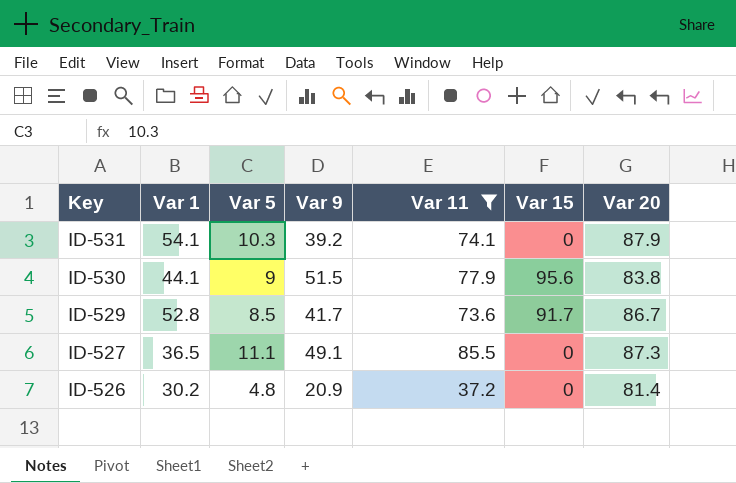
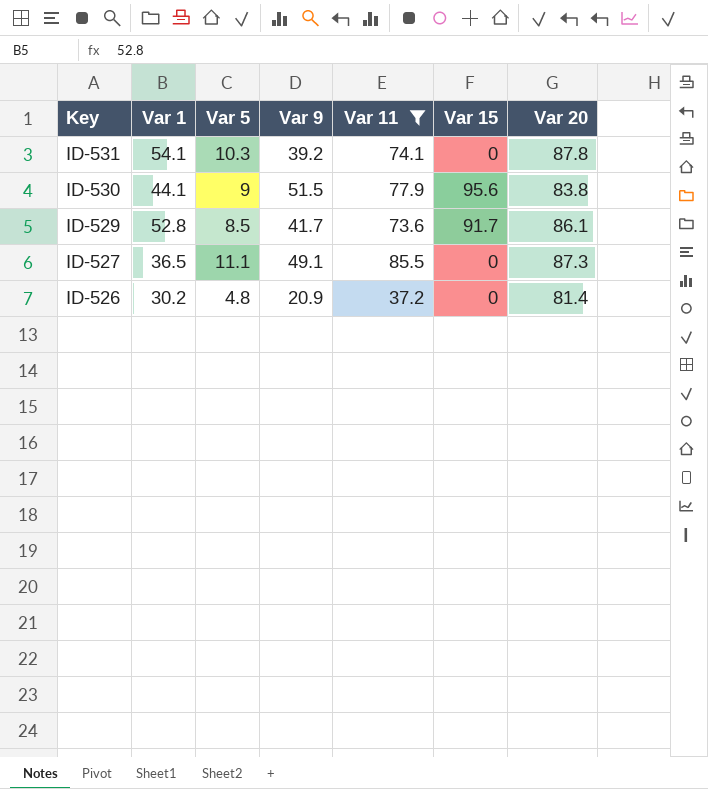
ID-531 | Var 20: 87.9 -> 87.8
ID-529 | Var 20: 86.7 -> 86.1

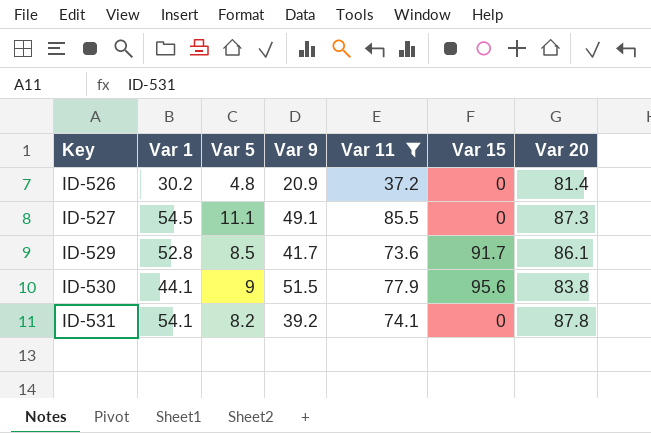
row order: Key descending -> Key ascending
ID-527 | Var 1: 36.5 -> 54.5
ID-531 | Var 5: 10.3 -> 8.2

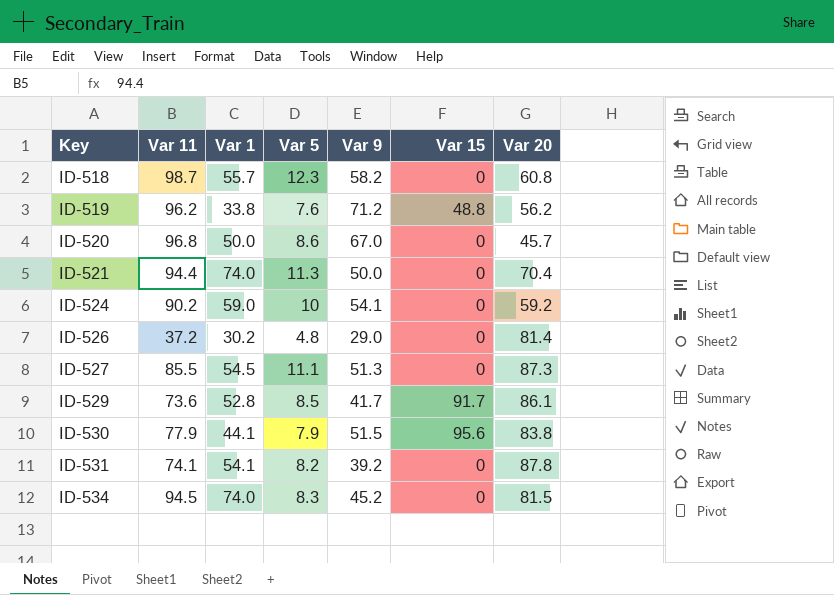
filter: Var 11 <= 85.5 -> none
column Var 11 | position: 5 -> 2
ID-526 | Var 9: 20.9 -> 29.0
ID-527 | Var 9: 49.1 -> 51.3
ID-530 | Var 5: 9 -> 7.9

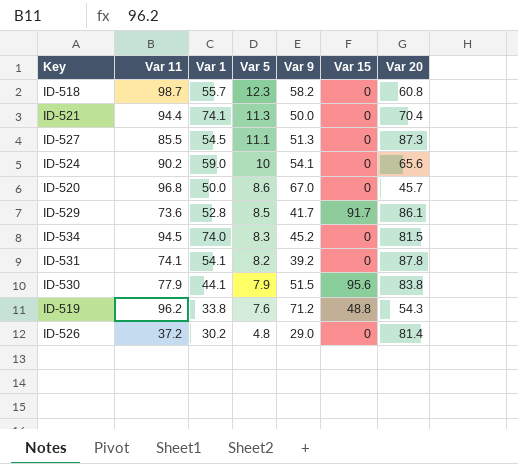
row order: Key ascending -> Var 5 descending
ID-521 | Var 1: 74.0 -> 74.1
ID-524 | Var 20: 59.2 -> 65.6
ID-519 | Var 20: 56.2 -> 54.3

